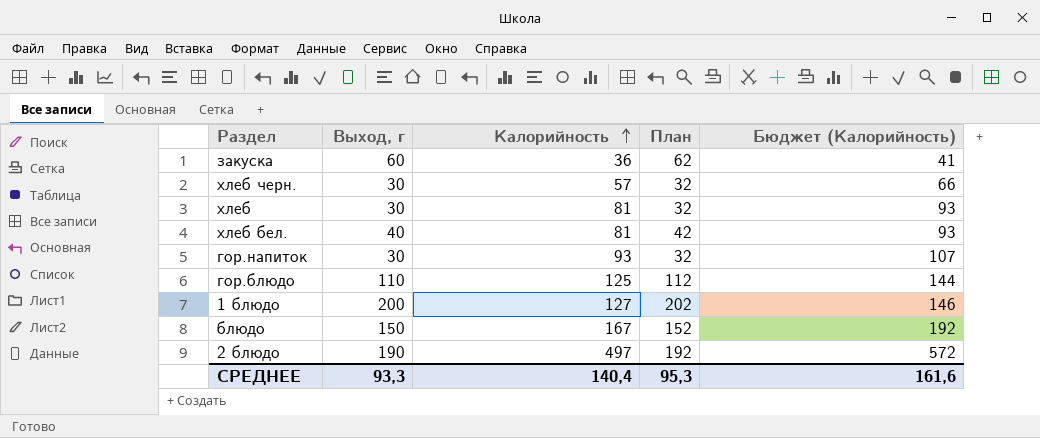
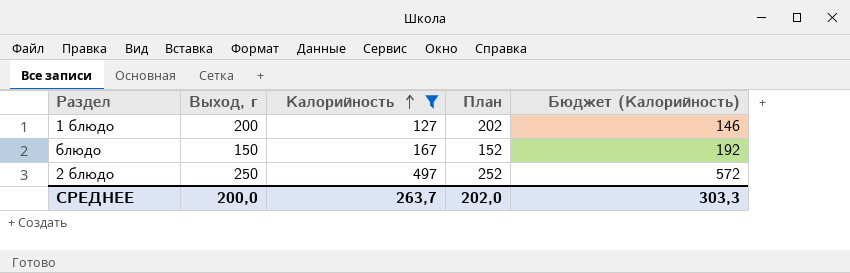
filter: none -> Калорийность >= 127
2 блюдо | Выход, г: 190 -> 250
2 блюдо | План: 192 -> 252
СРЕДНЕЕ | Выход, г: 93,3 -> 200,0
СРЕДНЕЕ | Калорийность: 140,4 -> 263,7
СРЕДНЕЕ | План: 95,3 -> 202,0
СРЕДНЕЕ | Бюджет (Калорийность): 161,6 -> 303,3

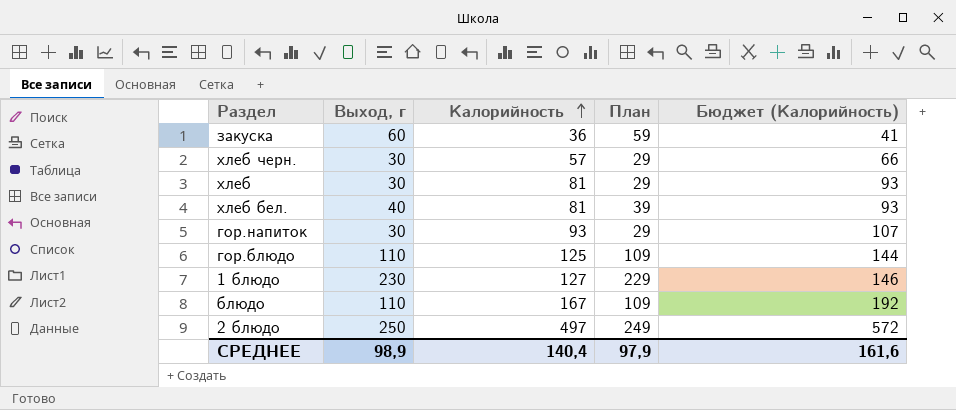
filter: Калорийность >= 127 -> none
column План | formula: [Выход, г] + 2 -> [Выход, г] - 1
1 блюдо | Выход, г: 200 -> 230
блюдо | Выход, г: 150 -> 110
СРЕДНЕЕ | Выход, г: 200,0 -> 98,9
СРЕДНЕЕ | Калорийность: 263,7 -> 140,4
СРЕДНЕЕ | План: 202,0 -> 97,9
СРЕДНЕЕ | Бюджет (Калорийность): 303,3 -> 161,6

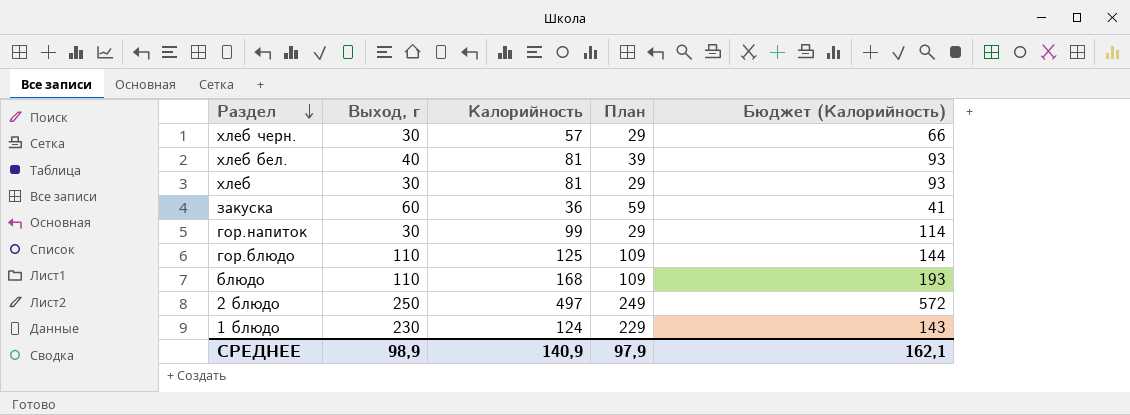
row order: Калорийность ascending -> Раздел descending
гор.напиток | Калорийность: 93 -> 99
гор.напиток | Бюджет (Калорийность): 107 -> 114
блюдо | Калорийность: 167 -> 168
блюдо | Бюджет (Калорийность): 192 -> 193
1 блюдо | Калорийность: 127 -> 124
1 блюдо | Бюджет (Калорийность): 146 -> 143
СРЕДНЕЕ | Калорийность: 140,4 -> 140,9
СРЕДНЕЕ | Бюджет (Калорийность): 161,6 -> 162,1

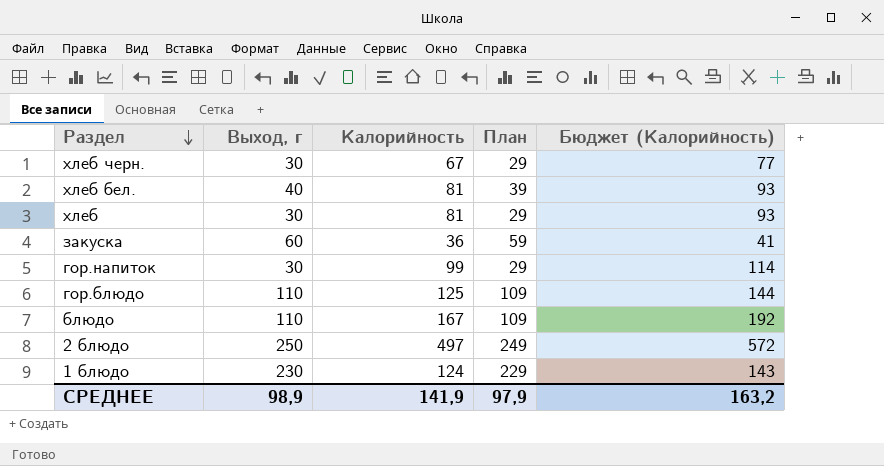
хлеб черн. | Калорийность: 57 -> 67
хлеб черн. | Бюджет (Калорийность): 66 -> 77
блюдо | Калорийность: 168 -> 167
блюдо | Бюджет (Калорийность): 193 -> 192
СРЕДНЕЕ | Калорийность: 140,9 -> 141,9
СРЕДНЕЕ | Бюджет (Калорийность): 162,1 -> 163,2

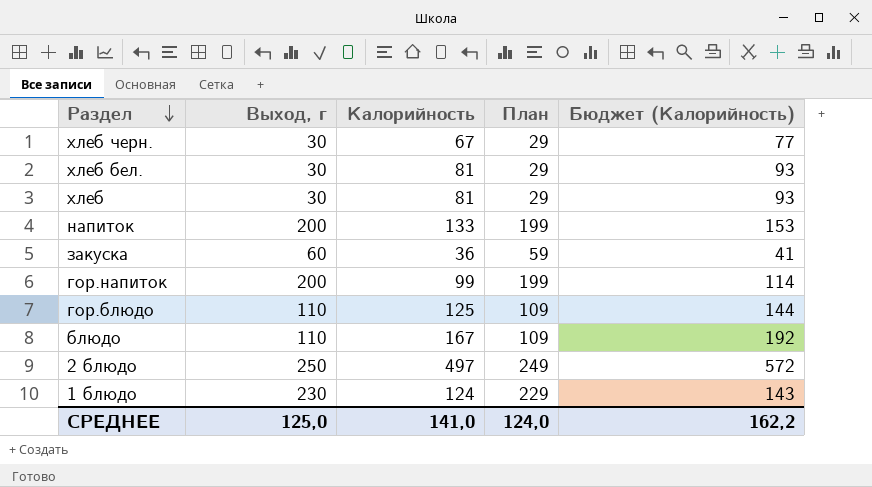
хлеб бел. | Выход, г: 40 -> 30
хлеб бел. | План: 39 -> 29
row напиток: none -> 200 | 133 | 199 | 153
гор.напиток | Выход, г: 30 -> 200
гор.напиток | План: 29 -> 199
СРЕДНЕЕ | Выход, г: 98,9 -> 125,0
СРЕДНЕЕ | Калорийность: 141,9 -> 141,0
СРЕДНЕЕ | План: 97,9 -> 124,0
СРЕДНЕЕ | Бюджет (Калорийность): 163,2 -> 162,2

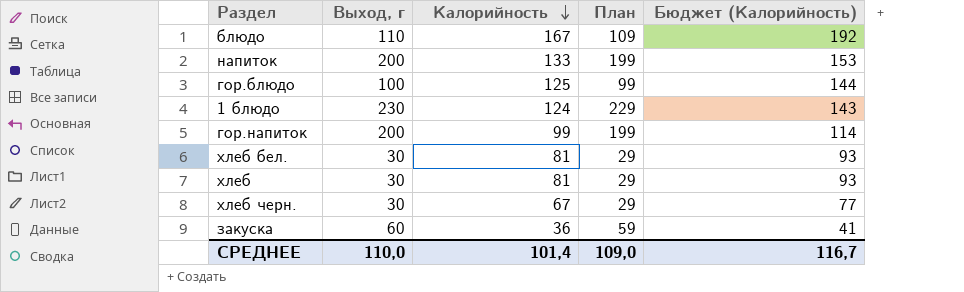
row order: Раздел descending -> Калорийность descending
row 2 блюдо: 250 | 497 | 249 | 572 -> none
гор.блюдо | Выход, г: 110 -> 100
гор.блюдо | План: 109 -> 99
СРЕДНЕЕ | Выход, г: 125,0 -> 110,0
СРЕДНЕЕ | Калорийность: 141,0 -> 101,4
СРЕДНЕЕ | План: 124,0 -> 109,0
СРЕДНЕЕ | Бюджет (Калорийность): 162,2 -> 116,7

